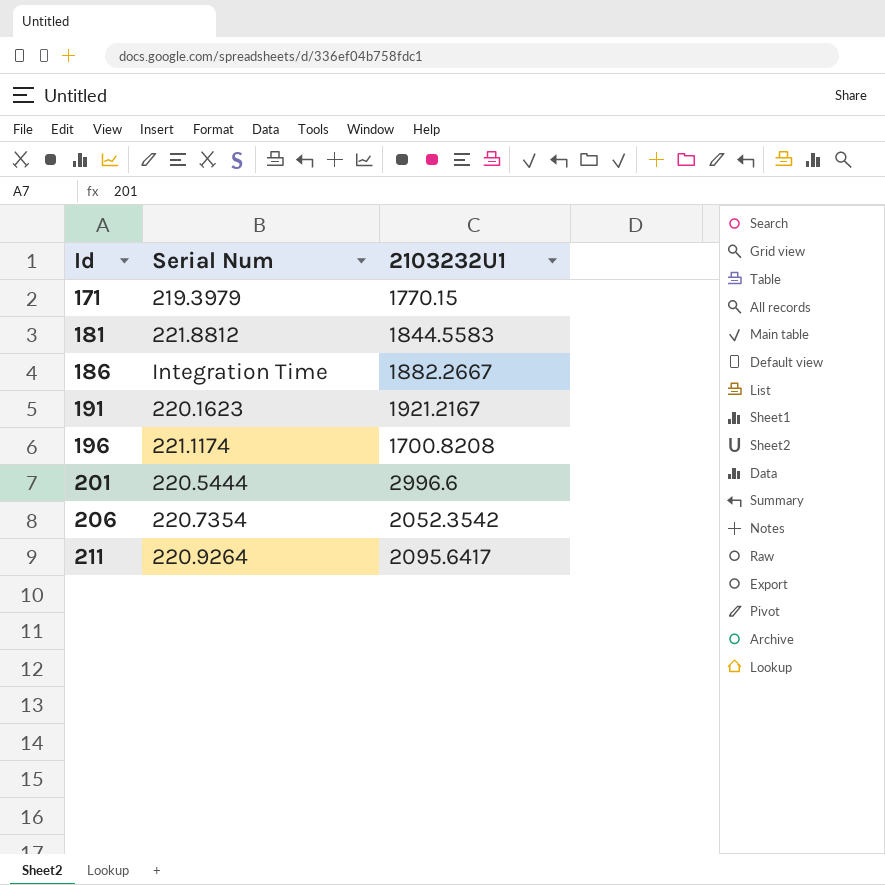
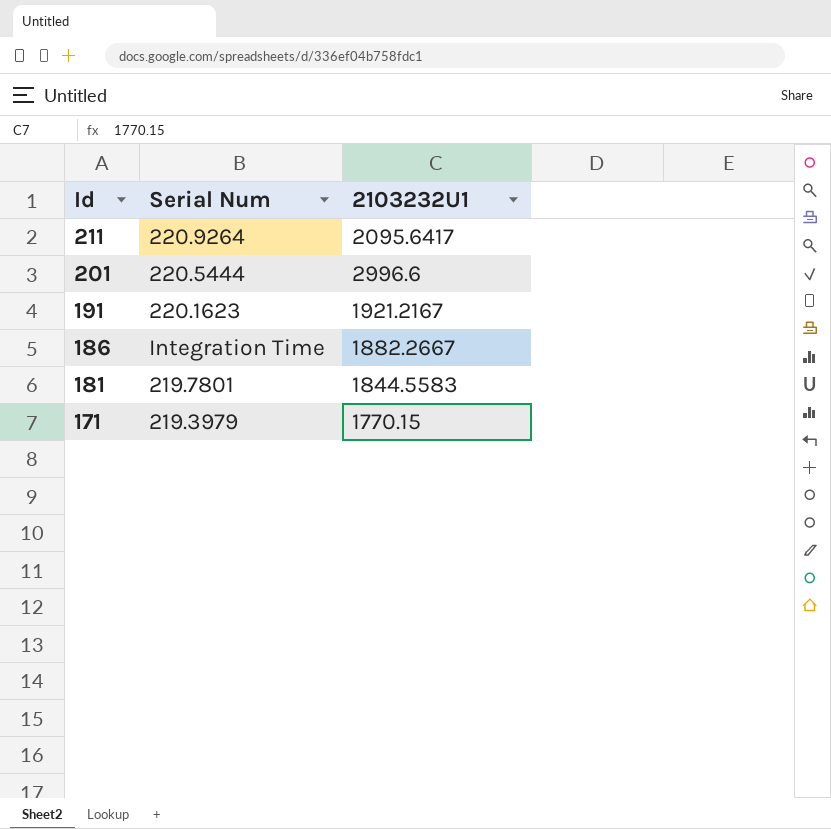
row order: Id ascending -> Id descending
row 196: 221.1174 | 1700.8208 -> none
row 206: 220.7354 | 2052.3542 -> none
181 | Serial Num: 221.8812 -> 219.7801

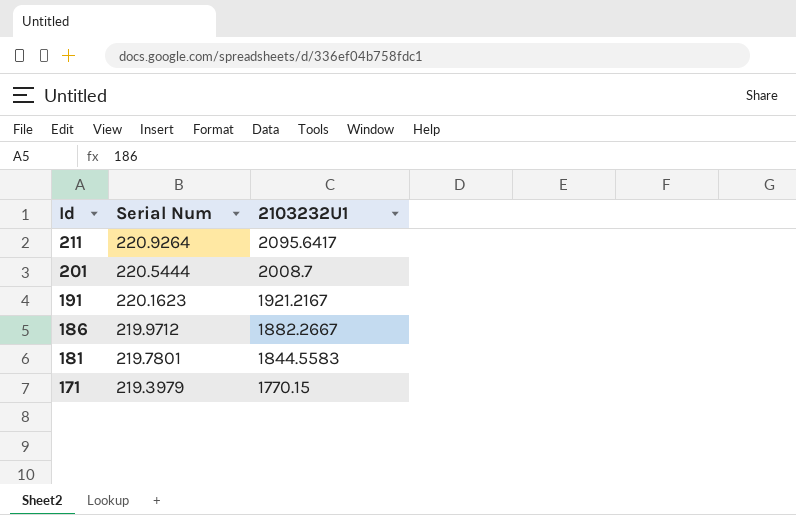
201 | 2103232U1: 2996.6 -> 2008.7
186 | Serial Num: Integration Time -> 219.9712

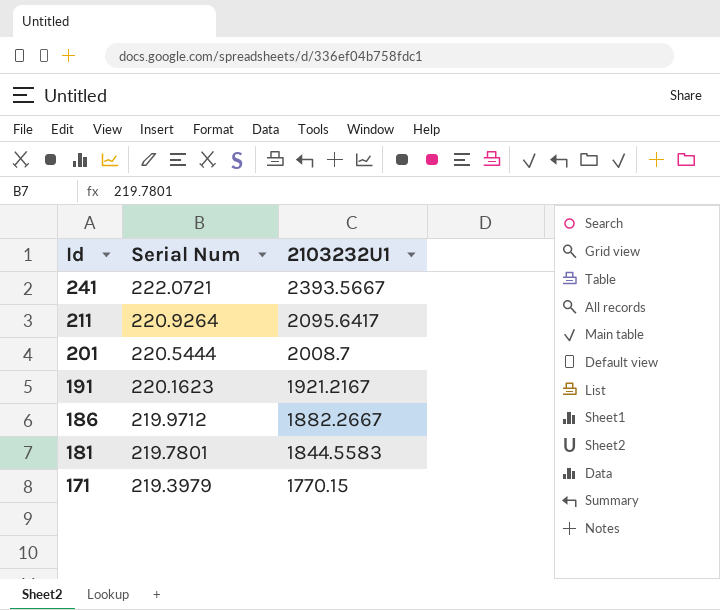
row 241: none -> 222.0721 | 2393.5667

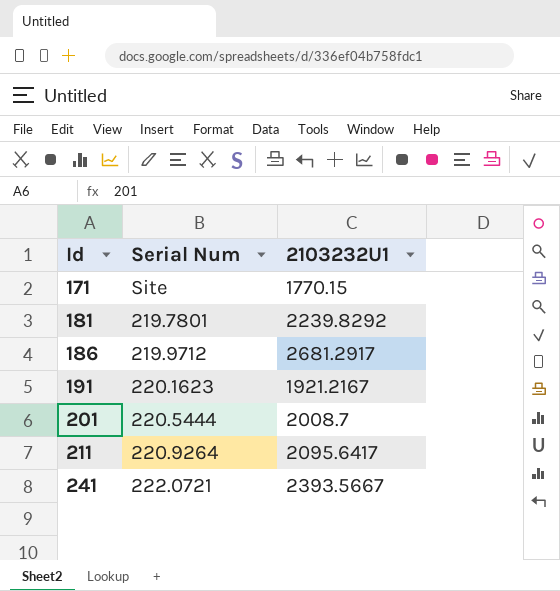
row order: Id descending -> Id ascending
171 | Serial Num: 219.3979 -> Site
181 | 2103232U1: 1844.5583 -> 2239.8292
186 | 2103232U1: 1882.2667 -> 2681.2917

